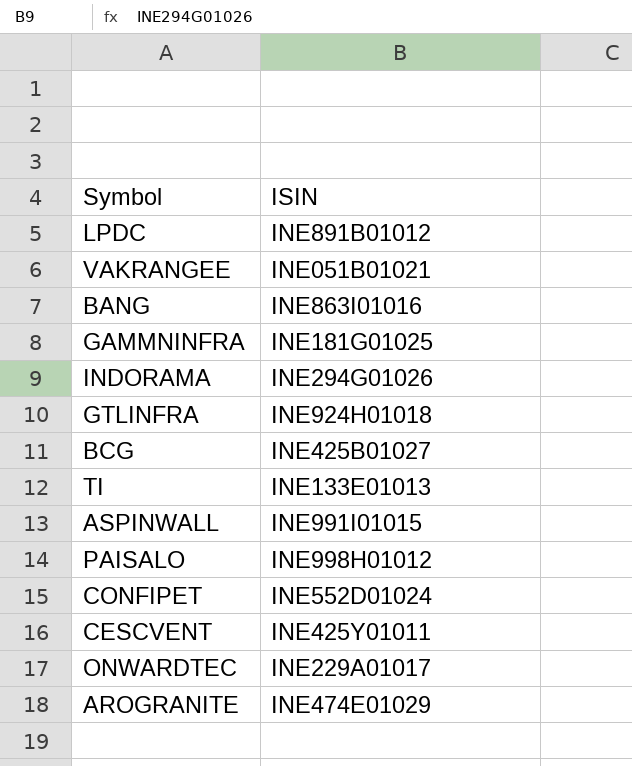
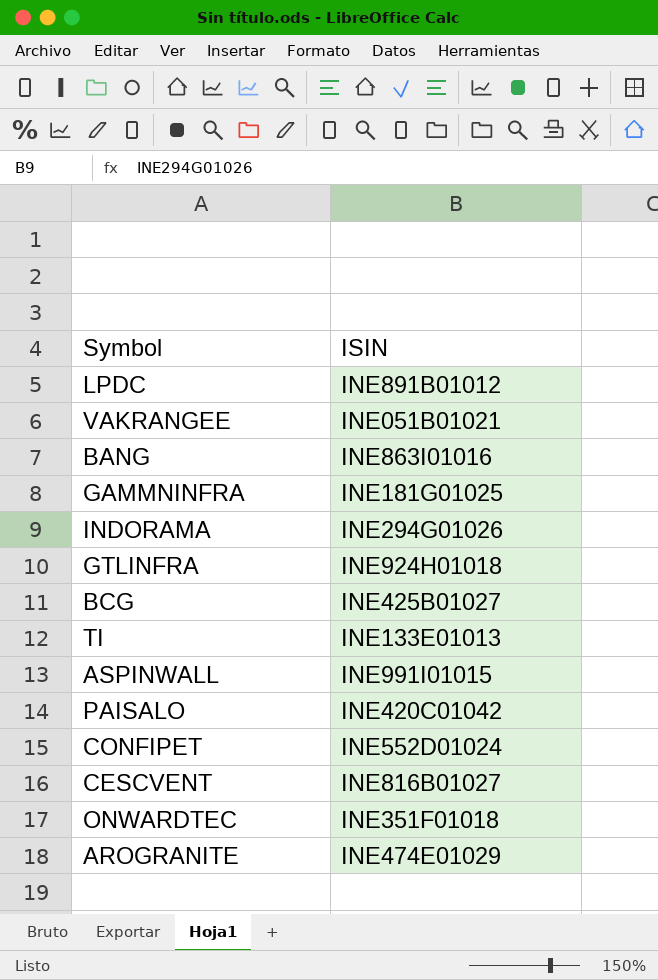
PAISALO | ISIN: INE998H01012 -> INE420C01042
CESCVENT | ISIN: INE425Y01011 -> INE816B01027
ONWARDTEC | ISIN: INE229A01017 -> INE351F01018

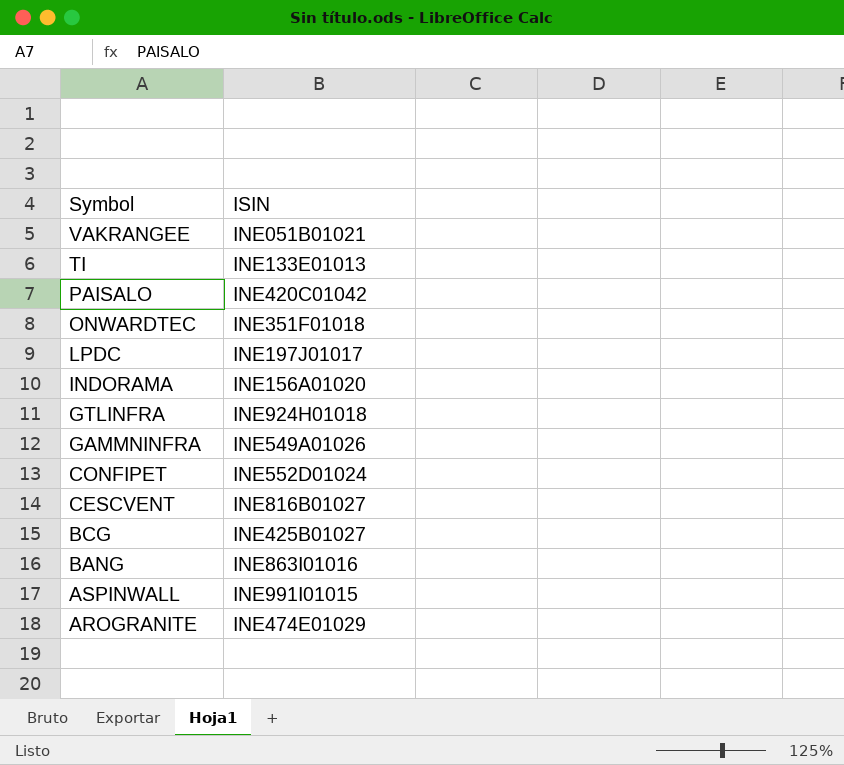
row order: none -> Symbol descending
LPDC | ISIN: INE891B01012 -> INE197J01017
INDORAMA | ISIN: INE294G01026 -> INE156A01020
GAMMNINFRA | ISIN: INE181G01025 -> INE549A01026

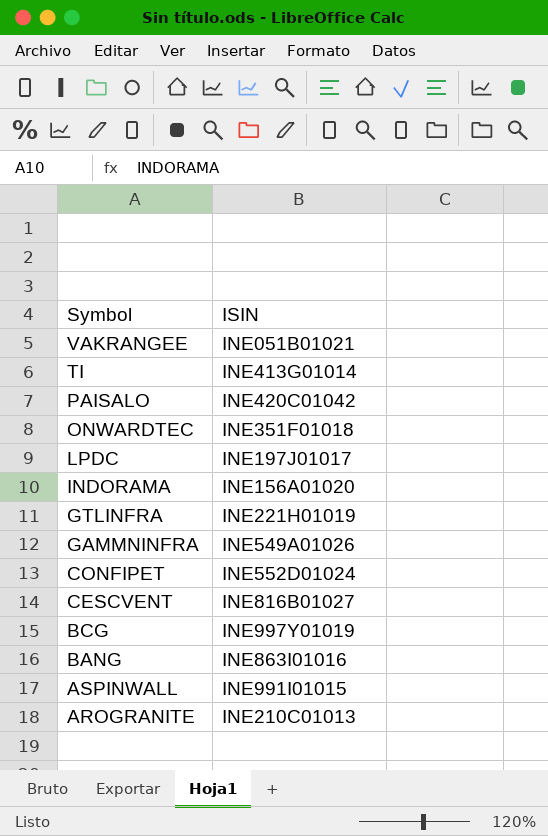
TI | ISIN: INE133E01013 -> INE413G01014
GTLINFRA | ISIN: INE924H01018 -> INE221H01019
BCG | ISIN: INE425B01027 -> INE997Y01019
AROGRANITE | ISIN: INE474E01029 -> INE210C01013

